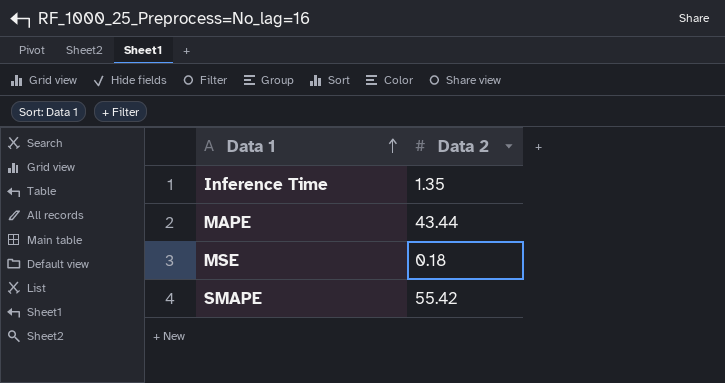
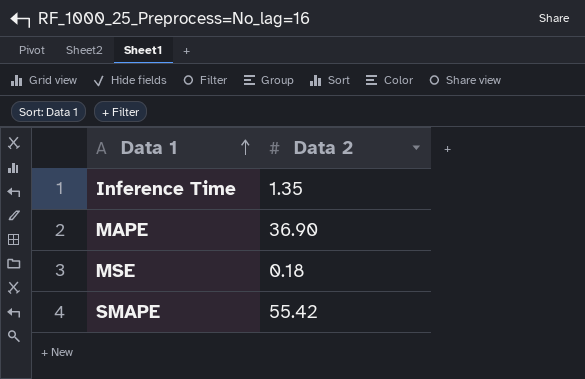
MAPE | Data 2: 43.44 -> 36.90

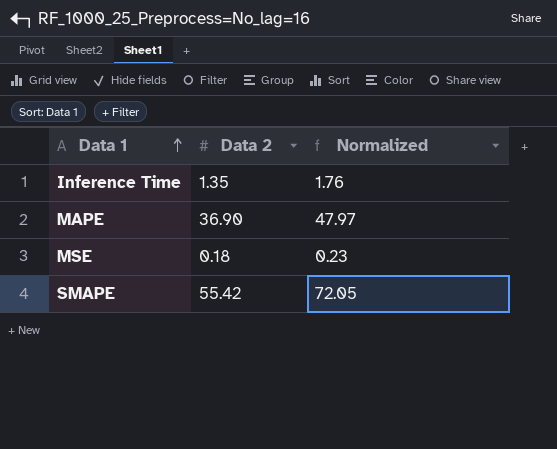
column Normalized | formula: none -> [Data 2] * 1.3

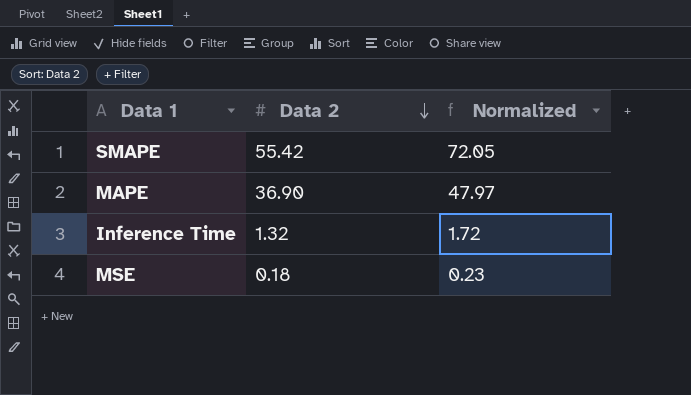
row order: Data 1 ascending -> Data 2 descending
Inference Time | Data 2: 1.35 -> 1.32
Inference Time | Normalized: 1.76 -> 1.72

